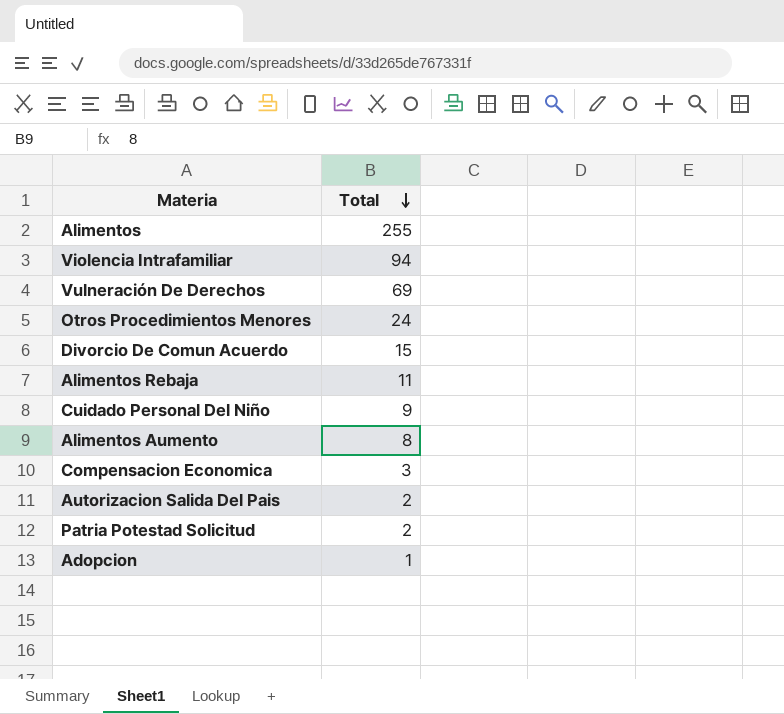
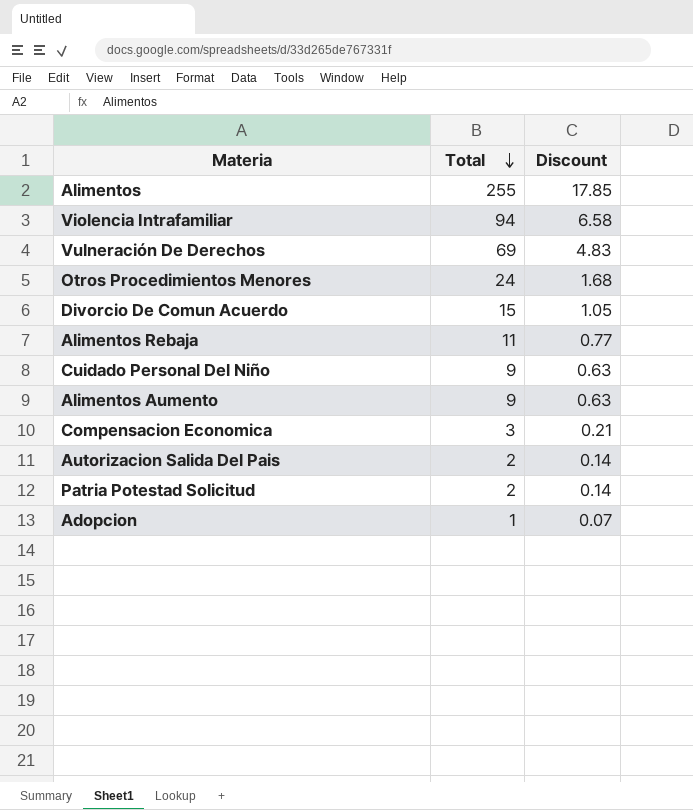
column Discount | formula: none -> [Total] * 0.07
Alimentos Aumento | Total: 8 -> 9

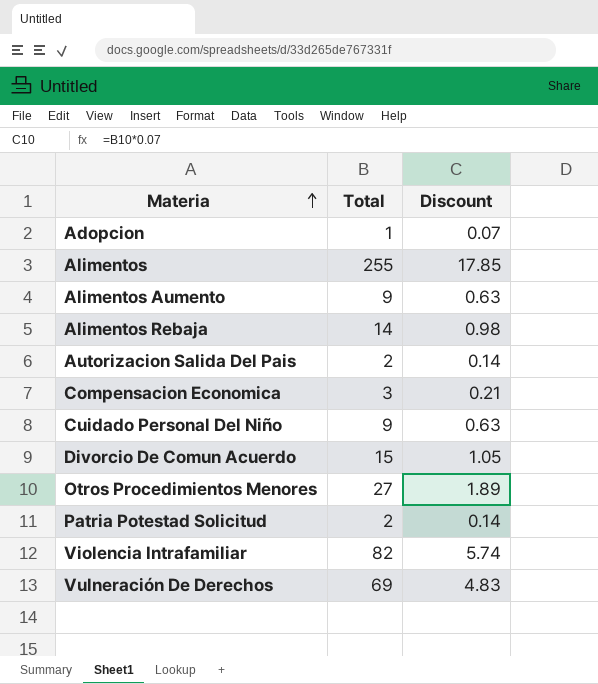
row order: Total descending -> Materia ascending
Alimentos Rebaja | Total: 11 -> 14
Alimentos Rebaja | Discount: 0.77 -> 0.98
Otros Procedimientos Menores | Total: 24 -> 27
Otros Procedimientos Menores | Discount: 1.68 -> 1.89
Violencia Intrafamiliar | Total: 94 -> 82
Violencia Intrafamiliar | Discount: 6.58 -> 5.74

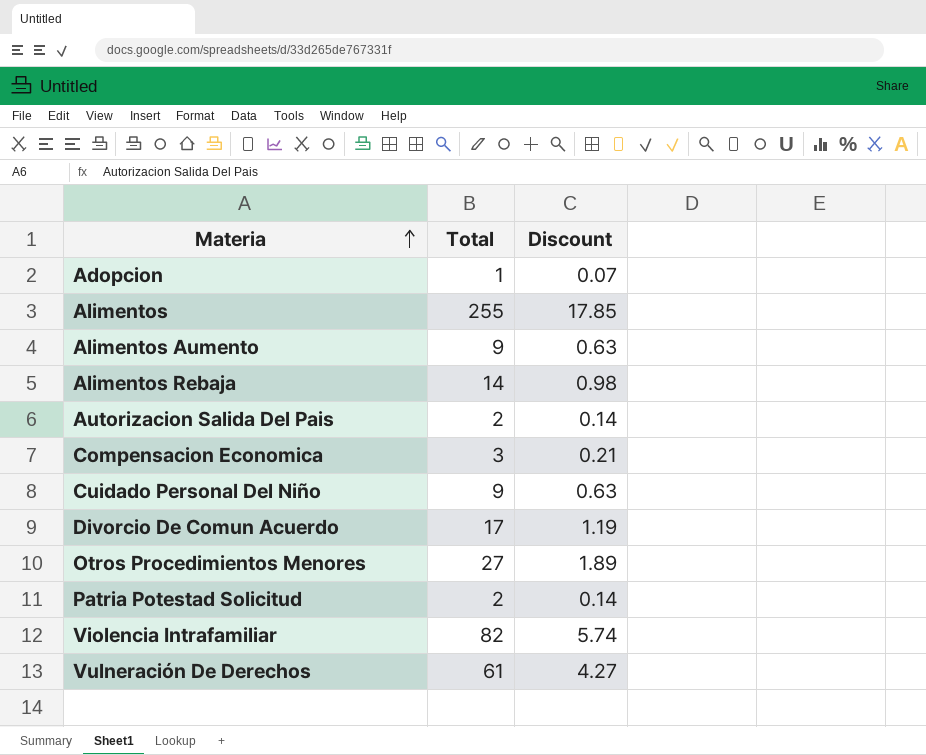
Divorcio De Comun Acuerdo | Total: 15 -> 17
Divorcio De Comun Acuerdo | Discount: 1.05 -> 1.19
Vulneración De Derechos | Total: 69 -> 61
Vulneración De Derechos | Discount: 4.83 -> 4.27

